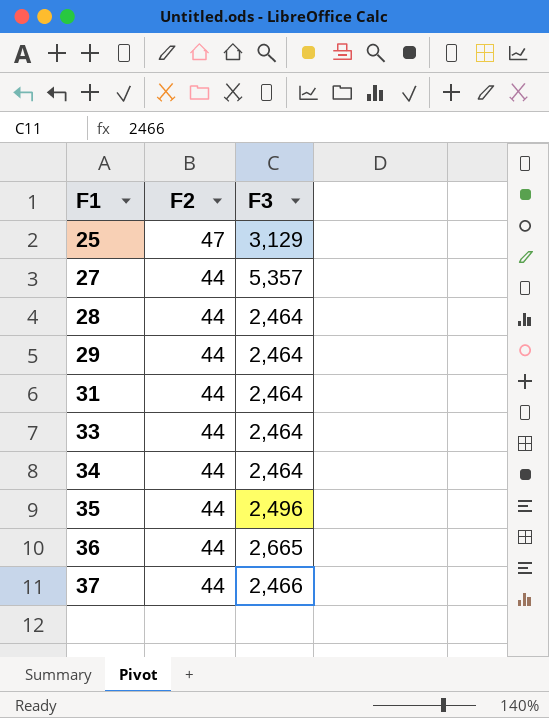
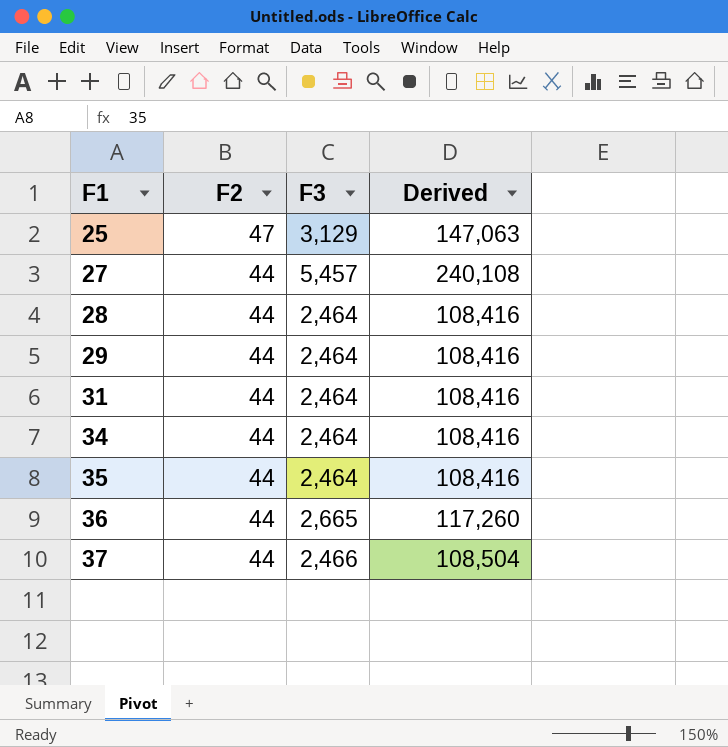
column Derived | formula: none -> [F2] * [F3]
row 33: 44 | 2,464 -> none
27 | F3: 5,357 -> 5,457
35 | F3: 2,496 -> 2,464

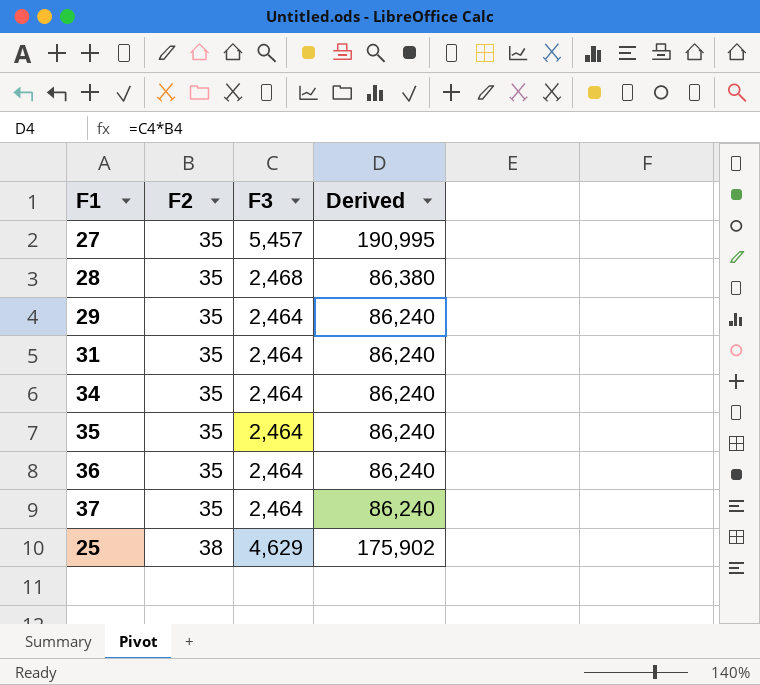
row order: F1 ascending -> F2 ascending
27 | F2: 44 -> 35
27 | Derived: 240,108 -> 190,995
28 | F2: 44 -> 35
28 | F3: 2,464 -> 2,468
28 | Derived: 108,416 -> 86,380
29 | F2: 44 -> 35
29 | Derived: 108,416 -> 86,240
31 | F2: 44 -> 35
31 | Derived: 108,416 -> 86,240
34 | F2: 44 -> 35
34 | Derived: 108,416 -> 86,240
35 | F2: 44 -> 35
35 | Derived: 108,416 -> 86,240
36 | F2: 44 -> 35
36 | F3: 2,665 -> 2,464
36 | Derived: 117,260 -> 86,240
37 | F2: 44 -> 35
37 | F3: 2,466 -> 2,464
37 | Derived: 108,504 -> 86,240
25 | F2: 47 -> 38
25 | F3: 3,129 -> 4,629
25 | Derived: 147,063 -> 175,902

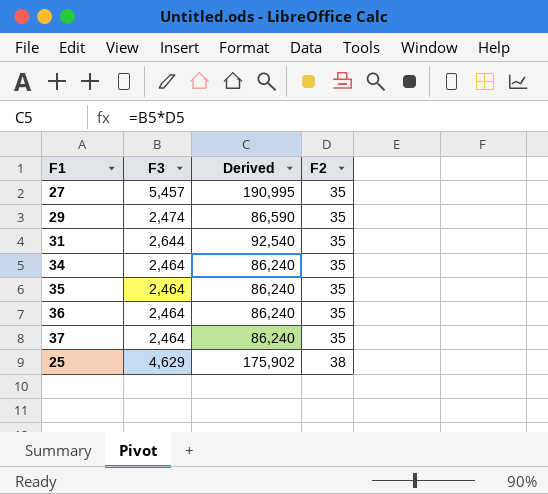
column F2 | position: 2 -> 4
row 28: 35 | 2,468 | 86,380 -> none
29 | F3: 2,464 -> 2,474
29 | Derived: 86,240 -> 86,590
31 | F3: 2,464 -> 2,644
31 | Derived: 86,240 -> 92,540

